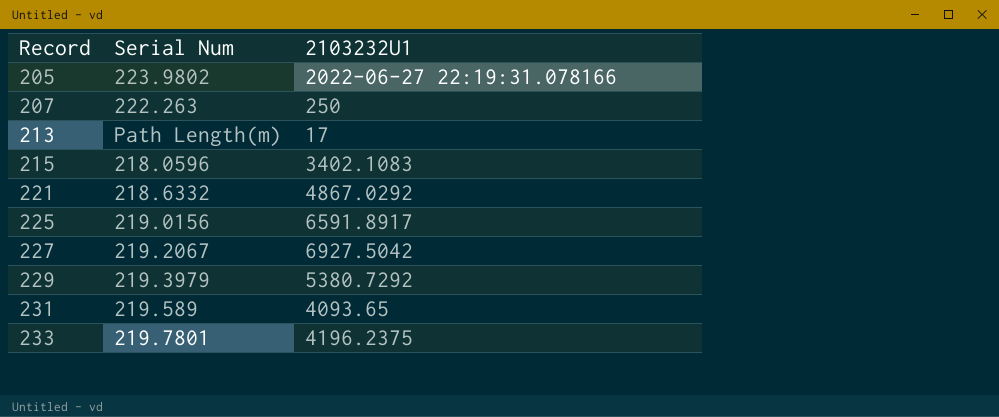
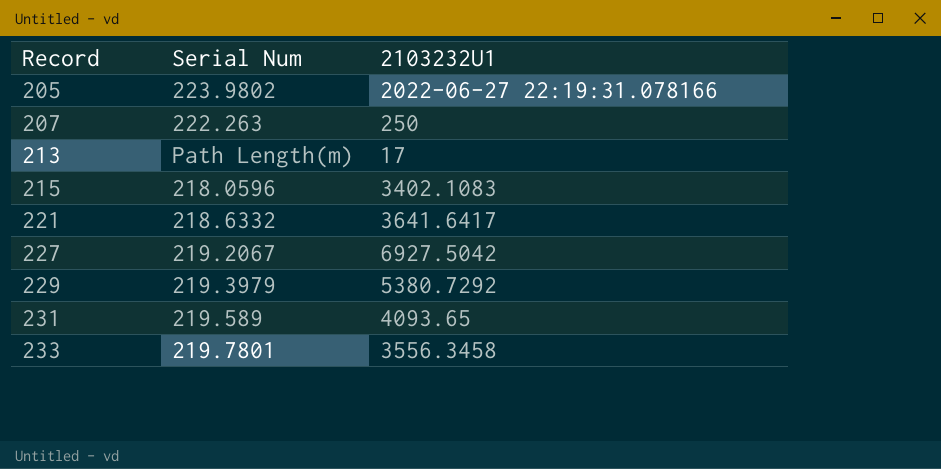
row 225: 219.0156 | 6591.8917 -> none
221 | 2103232U1: 4867.0292 -> 3641.6417
233 | 2103232U1: 4196.2375 -> 3556.3458

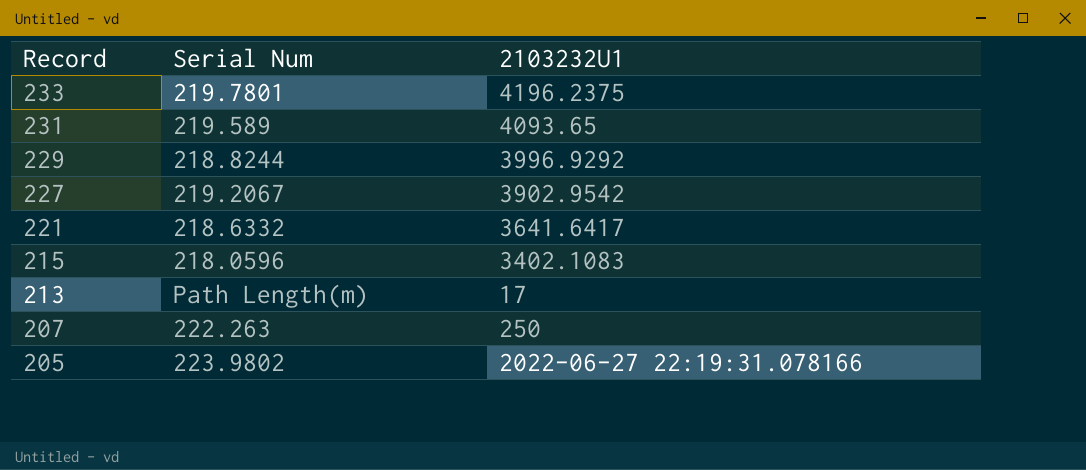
row order: Record ascending -> Record descending
233 | 2103232U1: 3556.3458 -> 4196.2375
229 | Serial Num: 219.3979 -> 218.8244
229 | 2103232U1: 5380.7292 -> 3996.9292
227 | 2103232U1: 6927.5042 -> 3902.9542

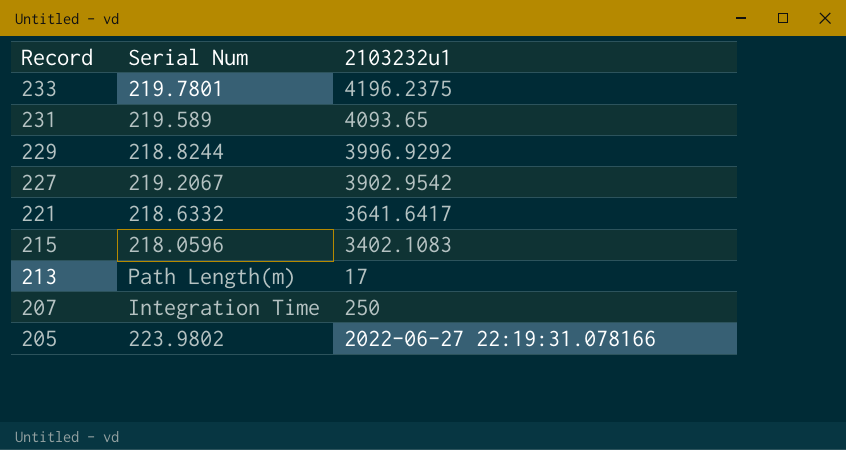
column name: 2103232U1 -> 2103232u1
207 | Serial Num: 222.263 -> Integration Time

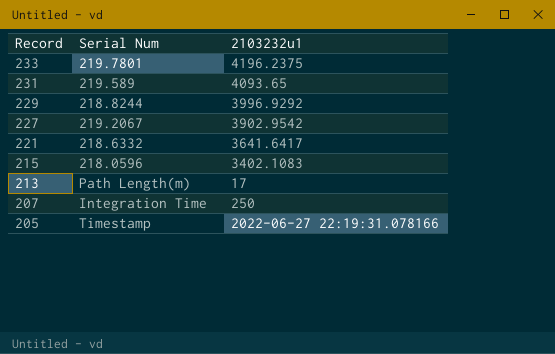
205 | Serial Num: 223.9802 -> Timestamp

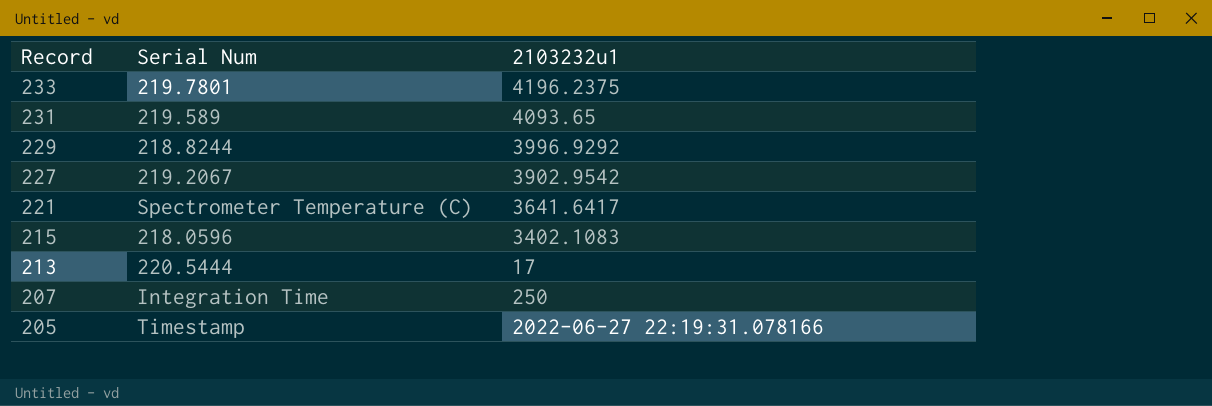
221 | Serial Num: 218.6332 -> Spectrometer Temperature (C)
213 | Serial Num: Path Length(m) -> 220.5444

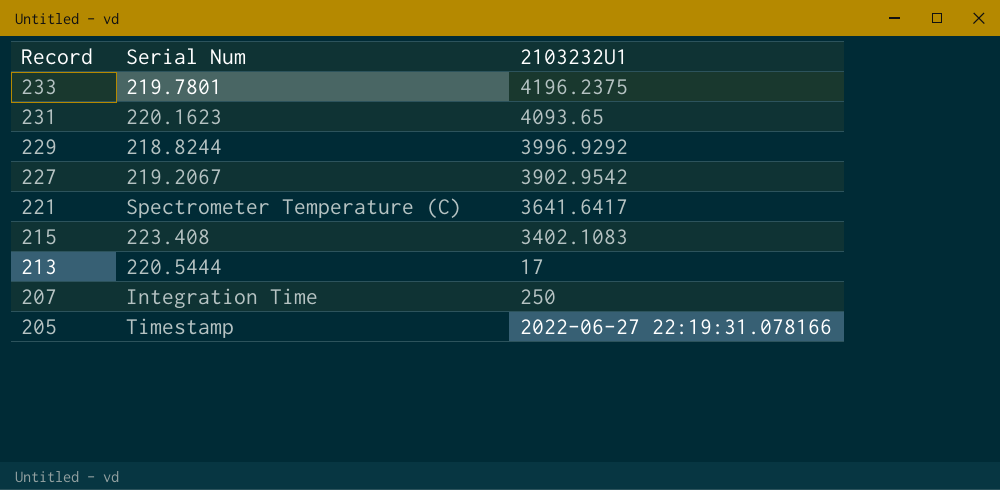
column name: 2103232u1 -> 2103232U1
231 | Serial Num: 219.589 -> 220.1623
215 | Serial Num: 218.0596 -> 223.408

